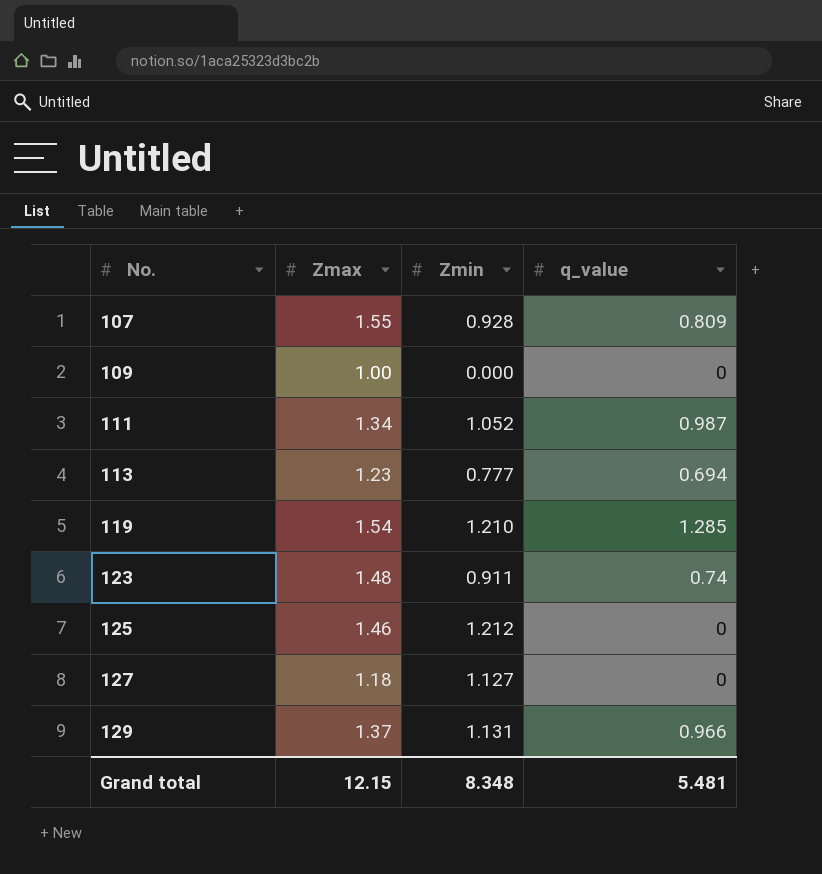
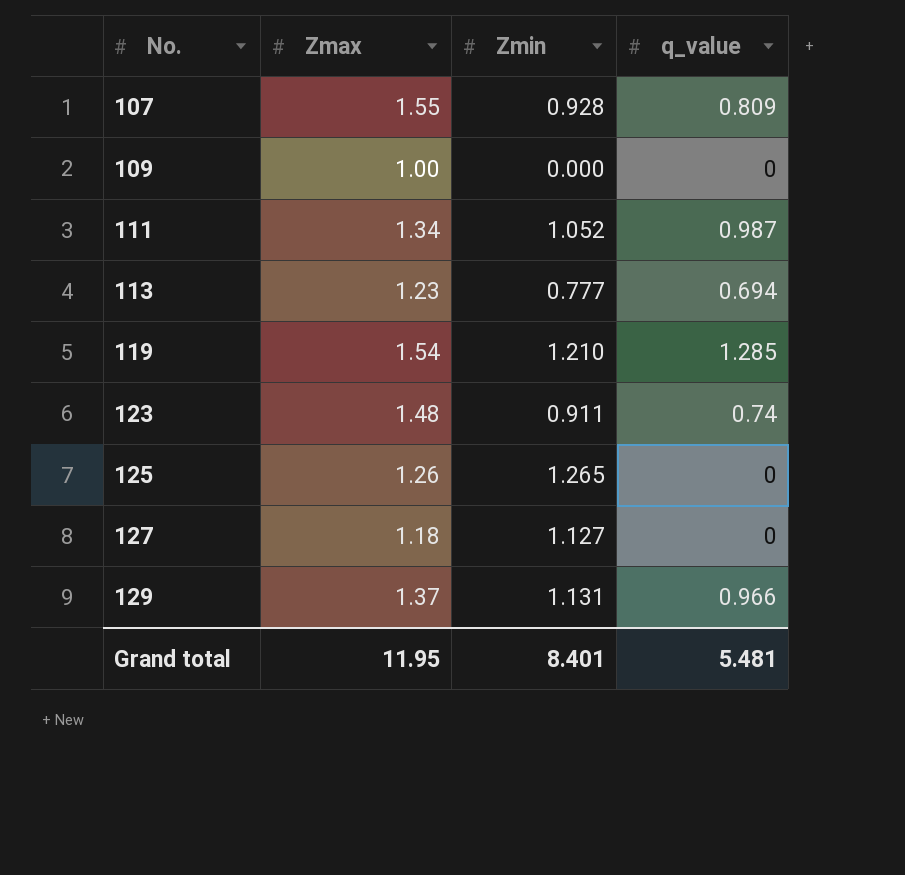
125 | Zmax: 1.46 -> 1.26
125 | Zmin: 1.212 -> 1.265
Grand total | Zmax: 12.15 -> 11.95
Grand total | Zmin: 8.348 -> 8.401

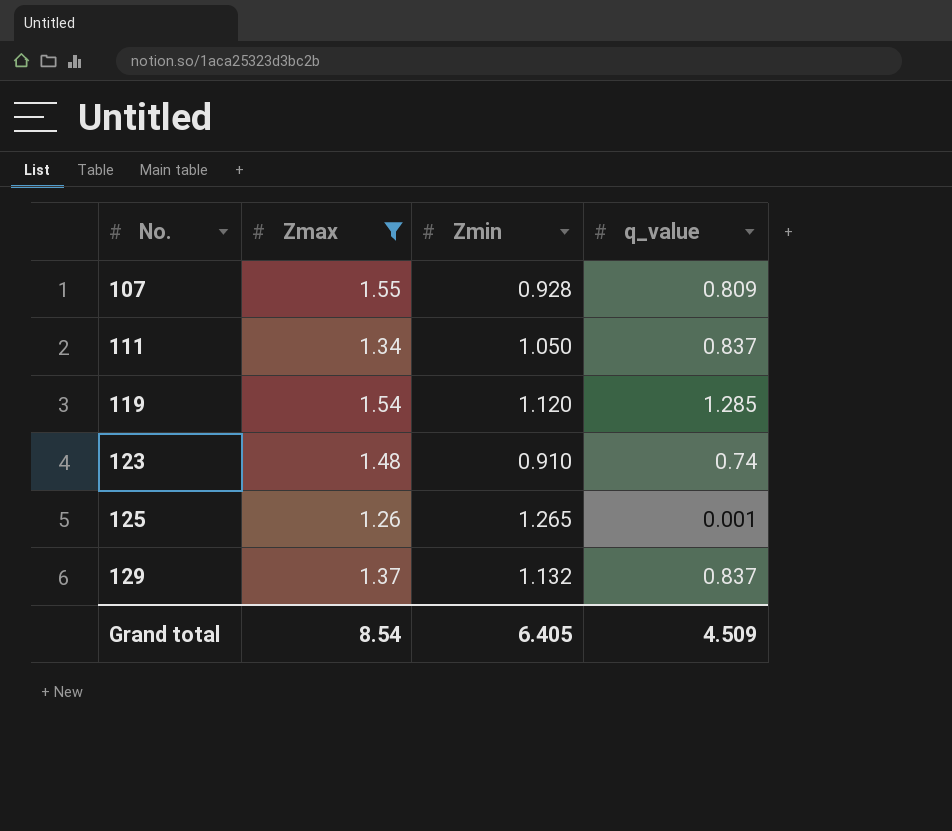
filter: none -> Zmax >= 1.26
111 | Zmin: 1.052 -> 1.050
111 | q_value: 0.987 -> 0.837
119 | Zmin: 1.210 -> 1.120
123 | Zmin: 0.911 -> 0.910
125 | q_value: 0 -> 0.001
129 | Zmin: 1.131 -> 1.132
129 | q_value: 0.966 -> 0.837
Grand total | Zmax: 11.95 -> 8.54
Grand total | Zmin: 8.401 -> 6.405
Grand total | q_value: 5.481 -> 4.509

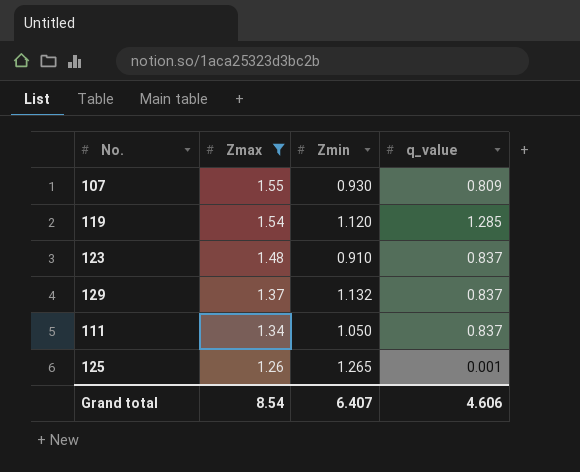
row order: No. ascending -> Zmax descending
107 | Zmin: 0.928 -> 0.930
123 | q_value: 0.74 -> 0.837
Grand total | Zmin: 6.405 -> 6.407
Grand total | q_value: 4.509 -> 4.606

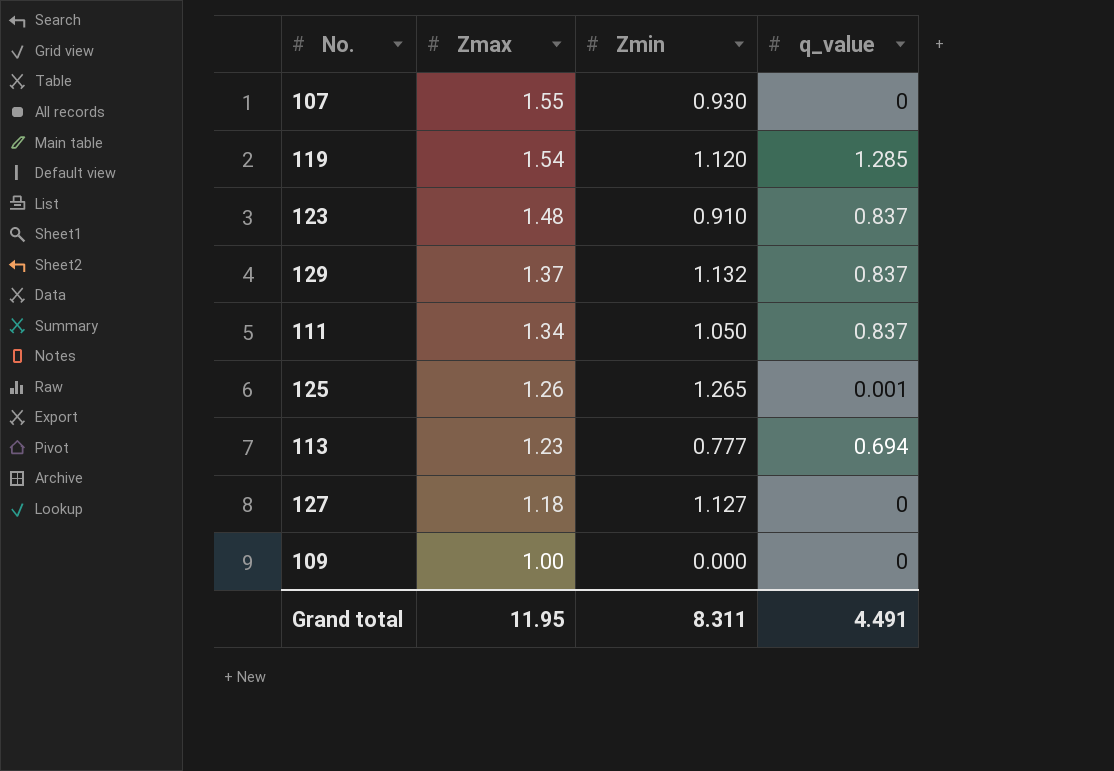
filter: Zmax >= 1.26 -> none
107 | q_value: 0.809 -> 0
Grand total | Zmax: 8.54 -> 11.95
Grand total | Zmin: 6.407 -> 8.311
Grand total | q_value: 4.606 -> 4.491

